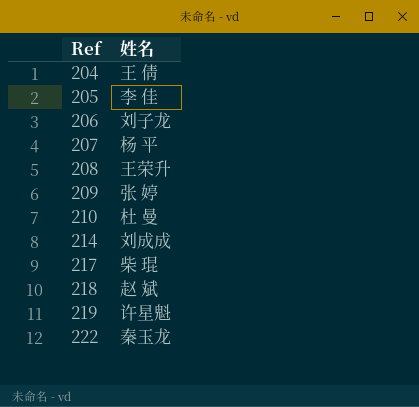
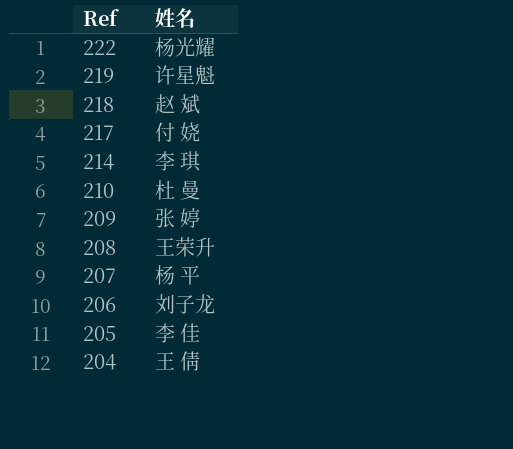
row order: Ref ascending -> Ref descending
222 | 姓名: 秦玉龙 -> 杨光耀
217 | 姓名: 柴 琨 -> 付 娆
214 | 姓名: 刘成成 -> 李 琪

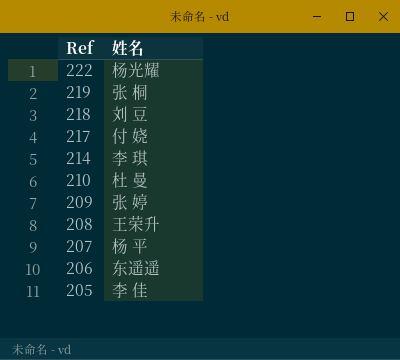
row 204: 王 倩 -> none
219 | 姓名: 许星魁 -> 张 桐
218 | 姓名: 赵 斌 -> 刘 豆
206 | 姓名: 刘子龙 -> 东遥遥

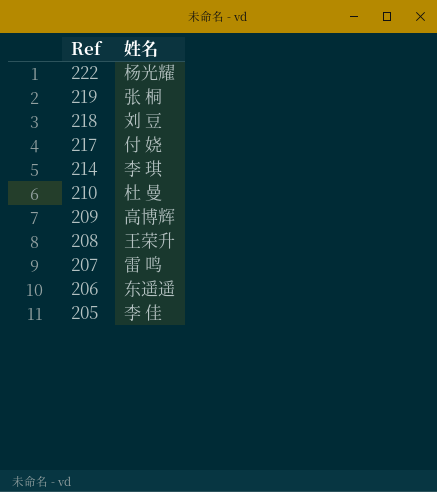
209 | 姓名: 张 婷 -> 高博辉
207 | 姓名: 杨 平 -> 雷 鸣

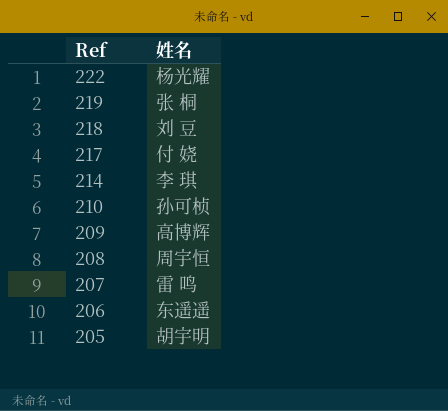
210 | 姓名: 杜 曼 -> 孙可桢
208 | 姓名: 王荣升 -> 周宇恒
205 | 姓名: 李 佳 -> 胡宇明

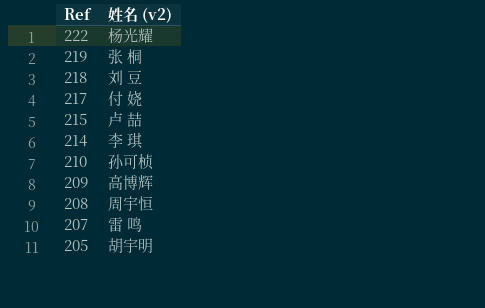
column name: 姓名 -> 姓名 (v2)
row 206: 东遥遥 -> none
row 215: none -> 卢 喆

